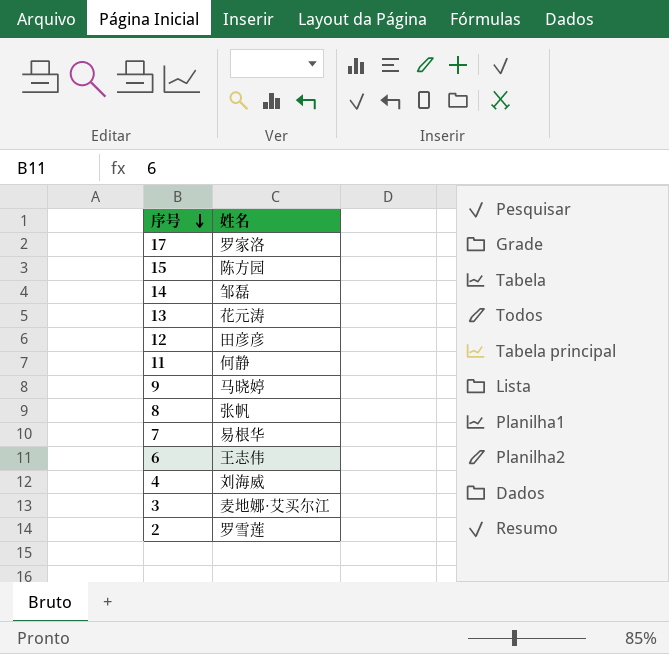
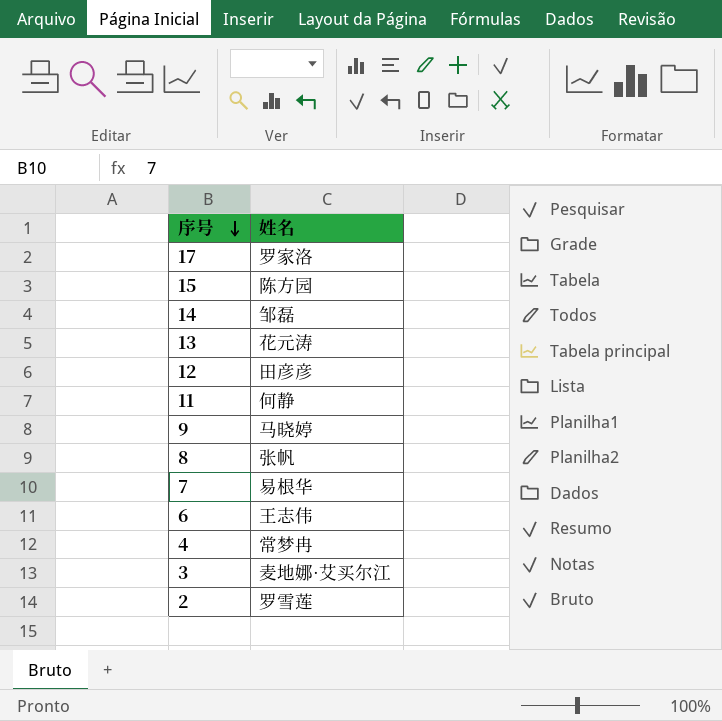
4 | 姓名: 刘海威 -> 常梦冉

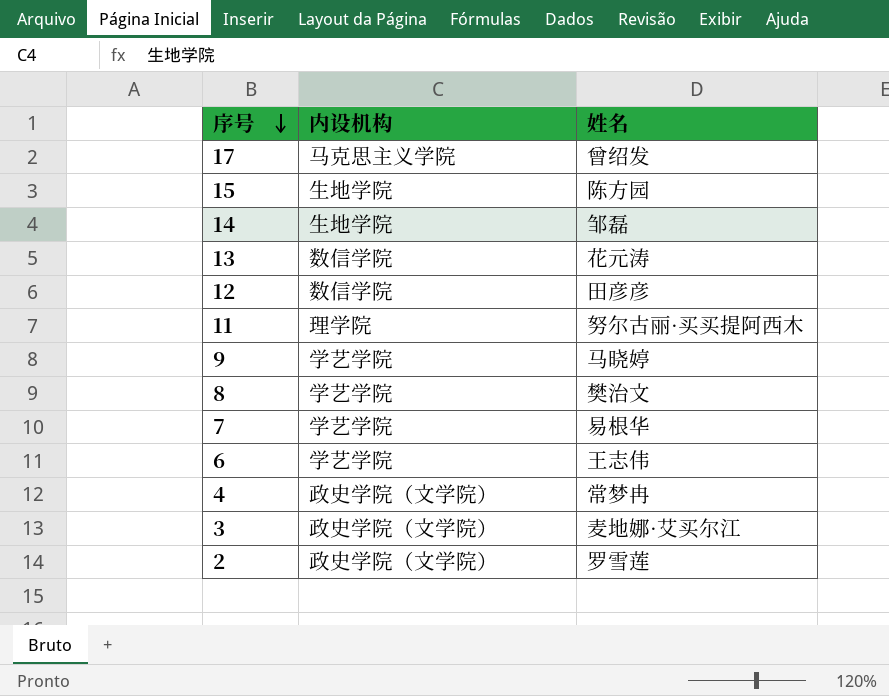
column 内设机构 | position: none -> 2
17 | 姓名: 罗家洛 -> 曾绍发
11 | 姓名: 何静 -> 努尔古丽·买买提阿西木
8 | 姓名: 张帆 -> 樊治文

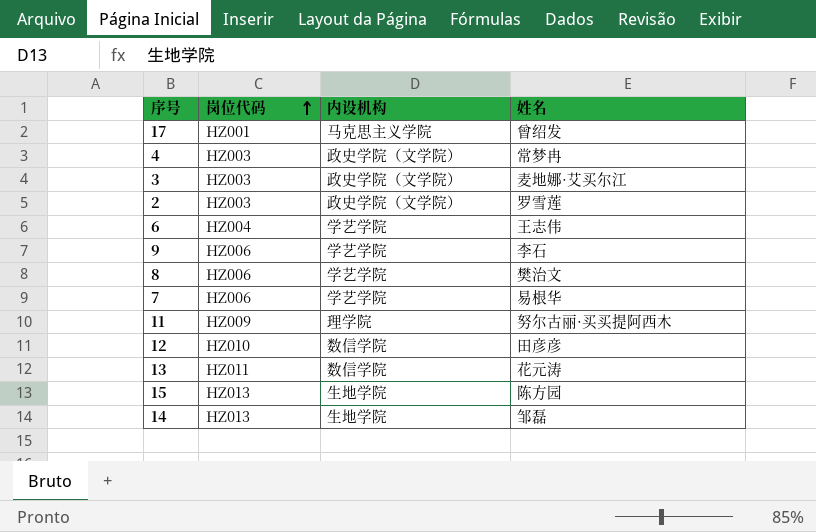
row order: 序号 descending -> 岗位代码 ascending
column 岗位代码 | position: none -> 2
9 | 姓名: 马晓婷 -> 李石

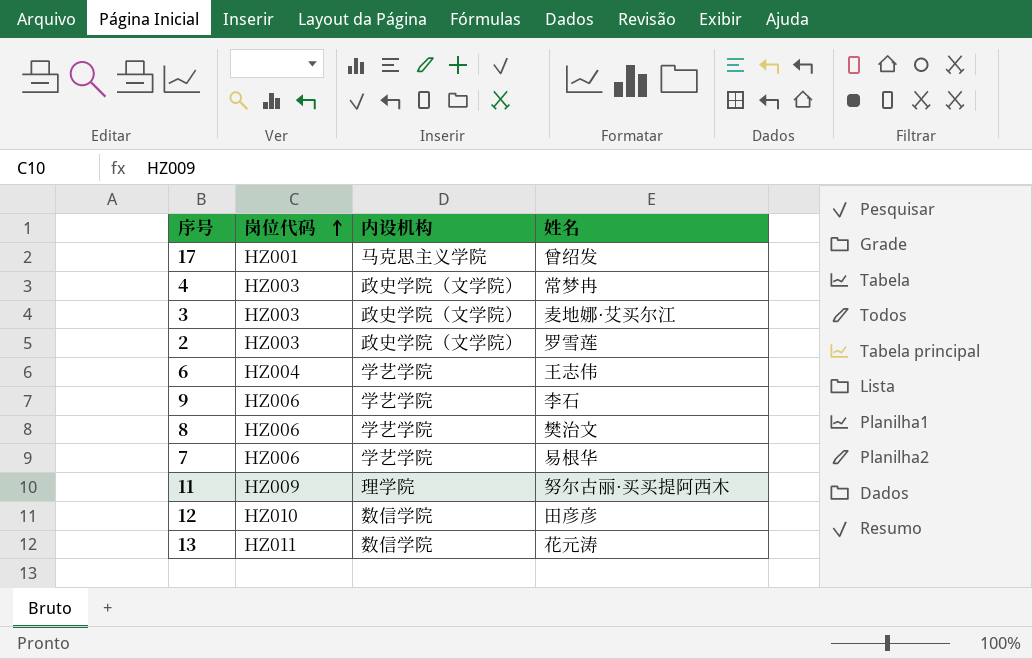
row 15: HZ013 | 生地学院 | 陈方园 -> none
row 14: HZ013 | 生地学院 | 邹磊 -> none

